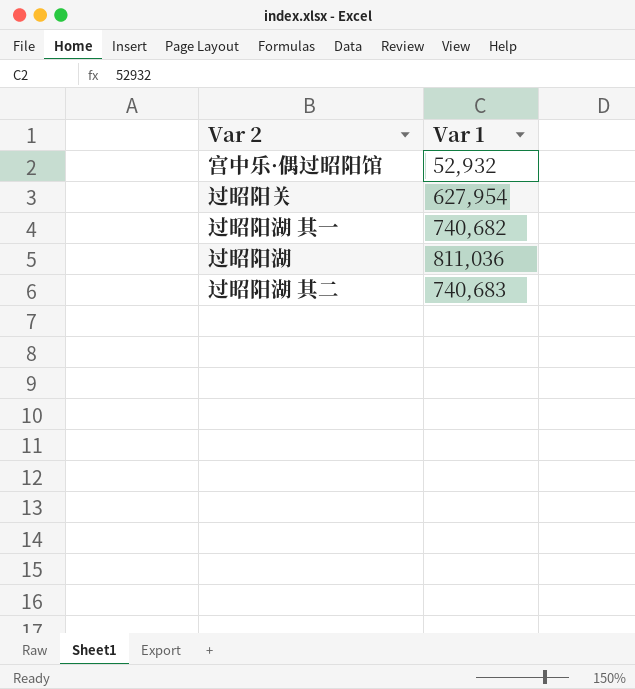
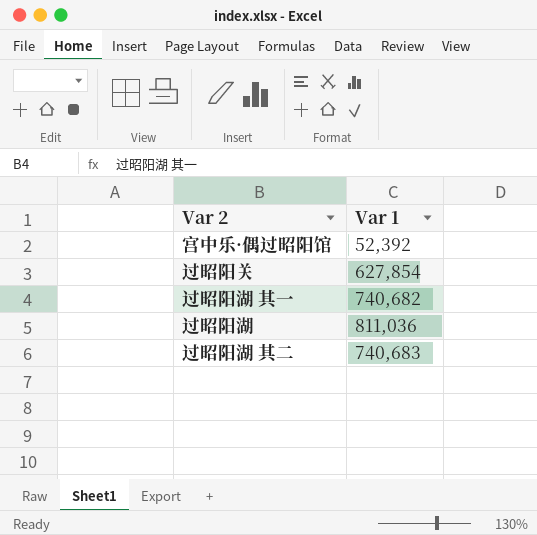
宫中乐·偶过昭阳馆 | Var 1: 52,932 -> 52,392
过昭阳关 | Var 1: 627,954 -> 627,854

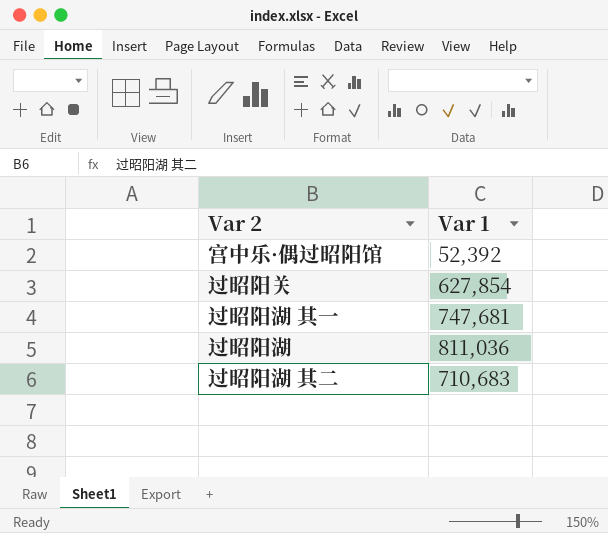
过昭阳湖 其一 | Var 1: 740,682 -> 747,681
过昭阳湖 其二 | Var 1: 740,683 -> 710,683

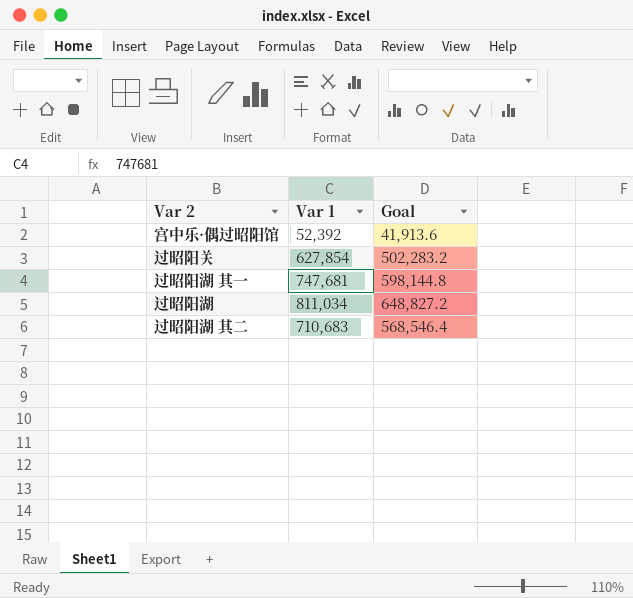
column Goal | formula: none -> [Var 1] * 0.8
过昭阳湖 | Var 1: 811,036 -> 811,034

